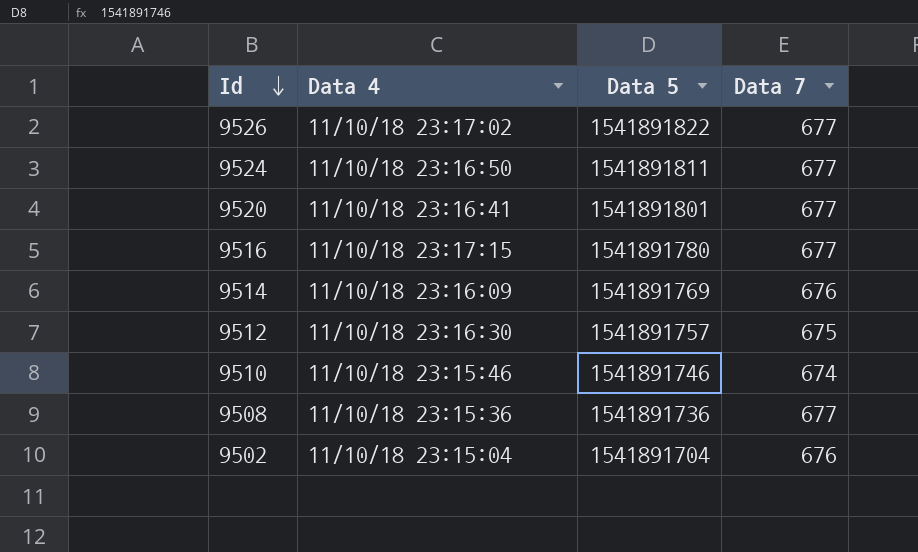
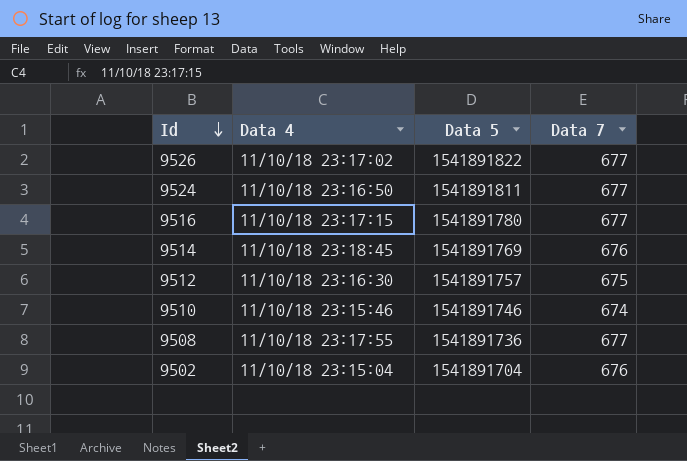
row 9520: 11/10/18 23:16:41 | 1541891801 | 677 -> none
9514 | Data 4: 11/10/18 23:16:09 -> 11/10/18 23:18:45
9508 | Data 4: 11/10/18 23:15:36 -> 11/10/18 23:17:55

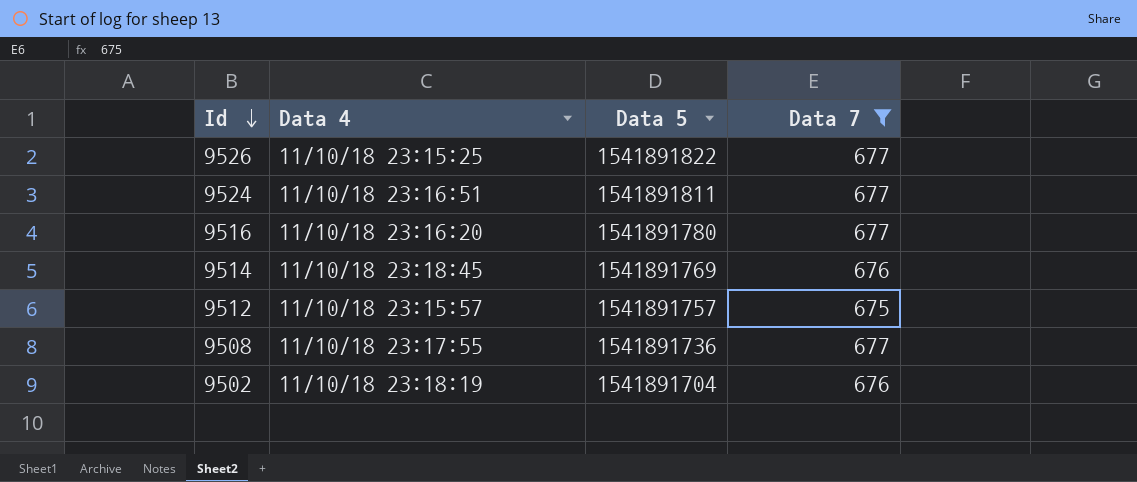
filter: none -> Data 7 != 674
9526 | Data 4: 11/10/18 23:17:02 -> 11/10/18 23:15:25
9524 | Data 4: 11/10/18 23:16:50 -> 11/10/18 23:16:51
9516 | Data 4: 11/10/18 23:17:15 -> 11/10/18 23:16:20
9512 | Data 4: 11/10/18 23:16:30 -> 11/10/18 23:15:57
9502 | Data 4: 11/10/18 23:15:04 -> 11/10/18 23:18:19

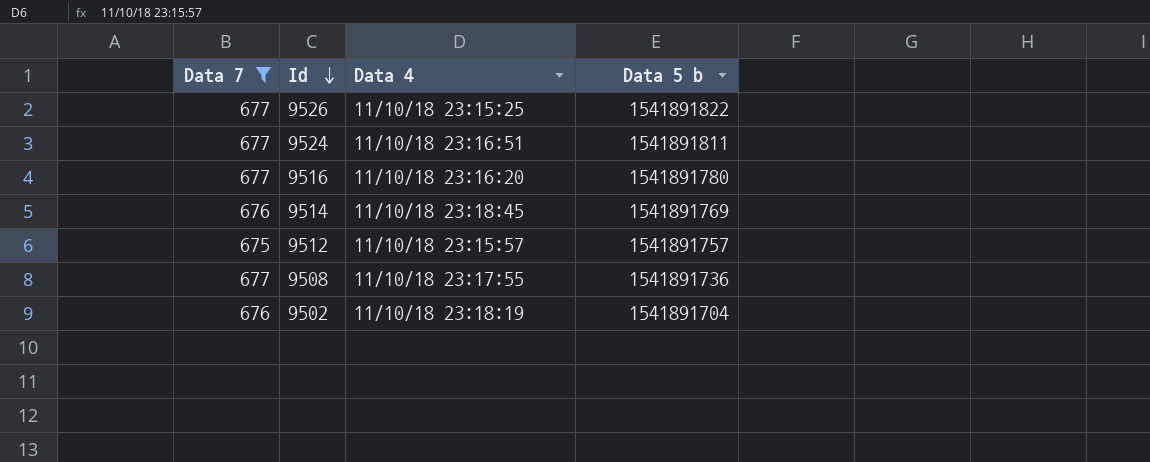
column Data 7 | position: 4 -> 1
column name: Data 5 -> Data 5 b

